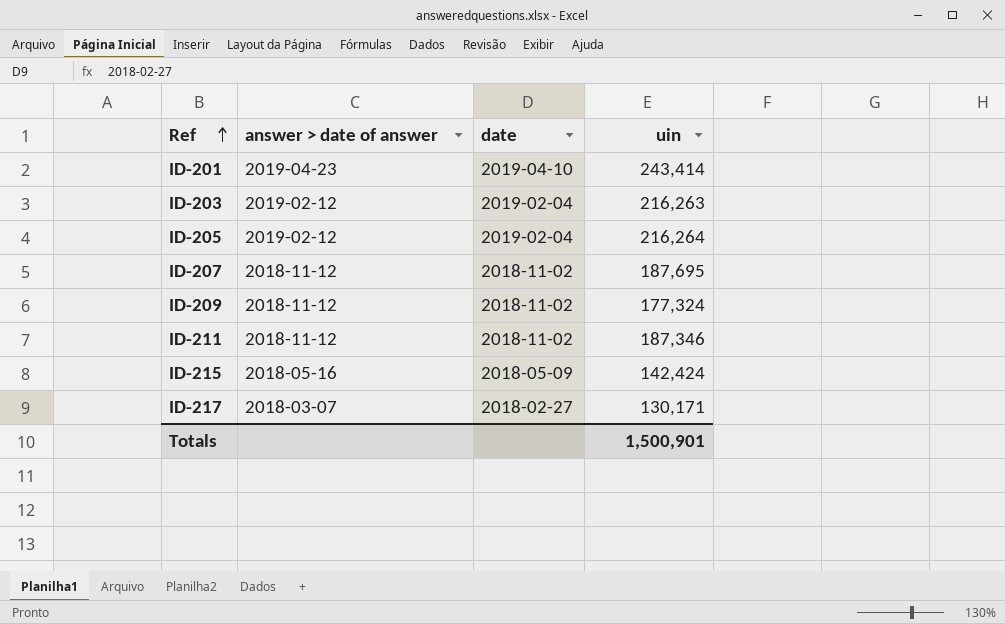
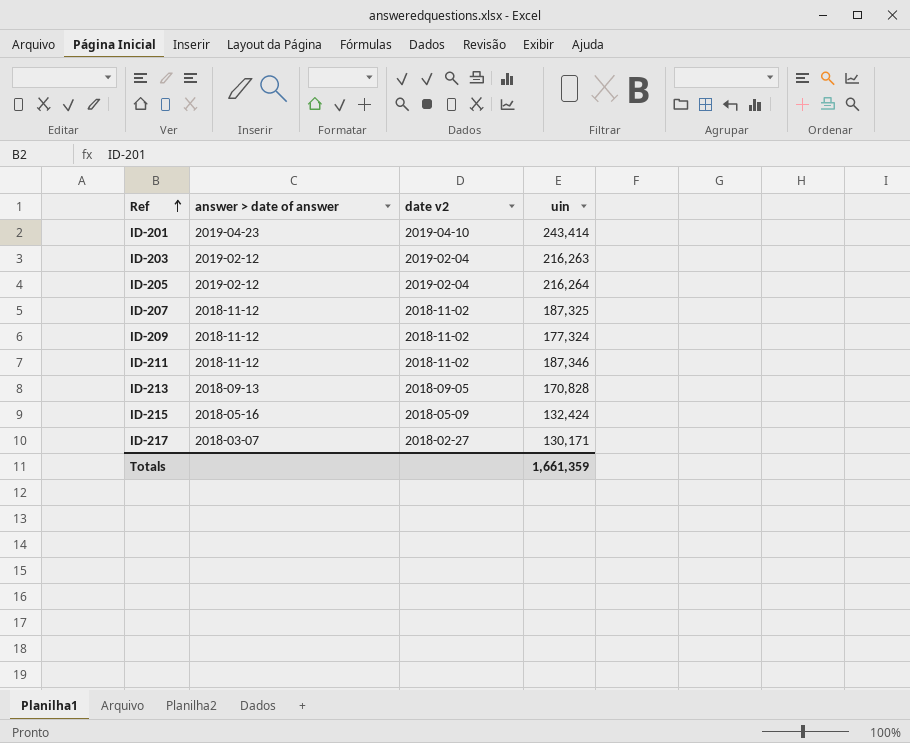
column name: date -> date v2
ID-207 | uin: 187,695 -> 187,325
row ID-213: none -> 2018-09-13 | 2018-09-05 | 170,828
ID-215 | uin: 142,424 -> 132,424
Totals | uin: 1,500,901 -> 1,661,359

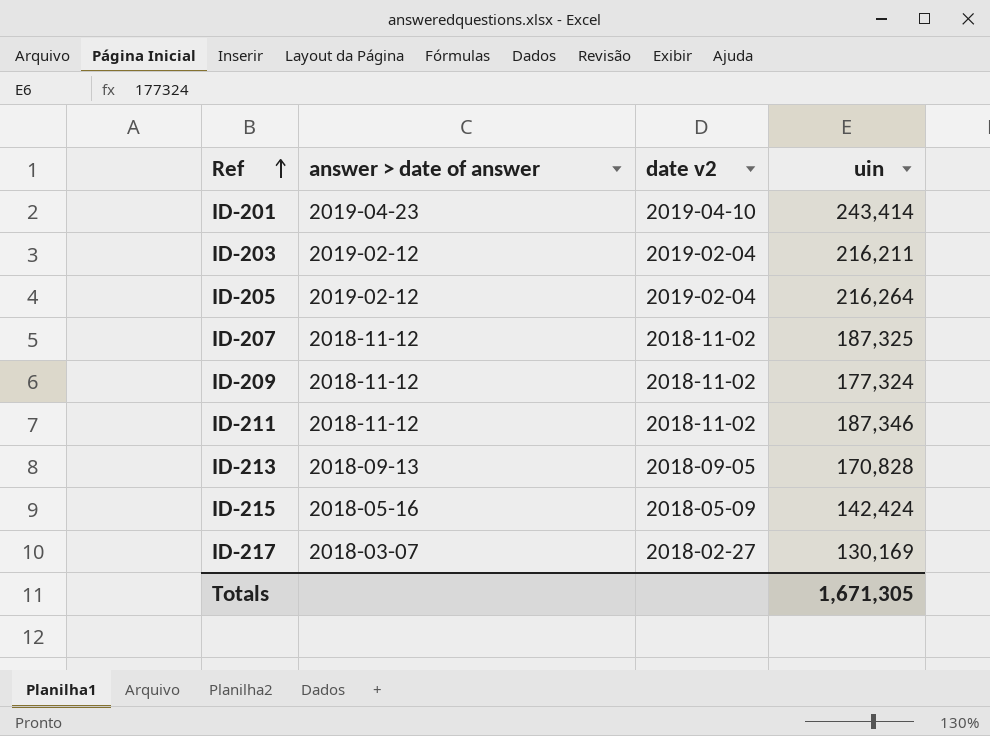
ID-203 | uin: 216,263 -> 216,211
ID-215 | uin: 132,424 -> 142,424
ID-217 | uin: 130,171 -> 130,169
Totals | uin: 1,661,359 -> 1,671,305

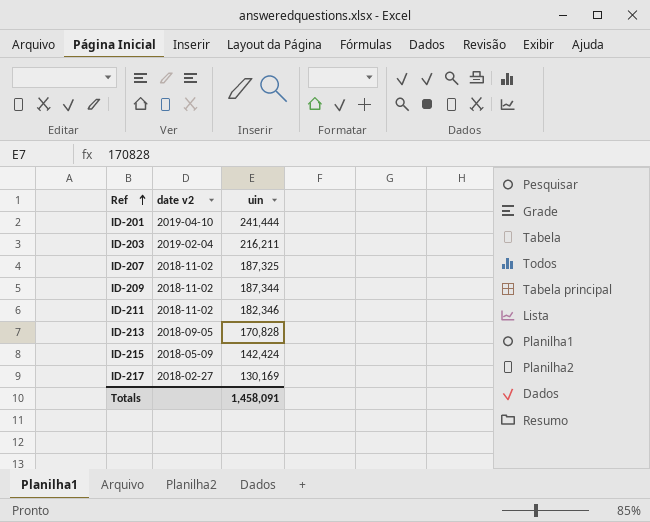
column answer > date of answer | position: 2 -> none
row ID-205: 2019-02-12 | 2019-02-04 | 216,264 -> none
ID-201 | uin: 243,414 -> 241,444
ID-209 | uin: 177,324 -> 187,344
ID-211 | uin: 187,346 -> 182,346
Totals | uin: 1,671,305 -> 1,458,091

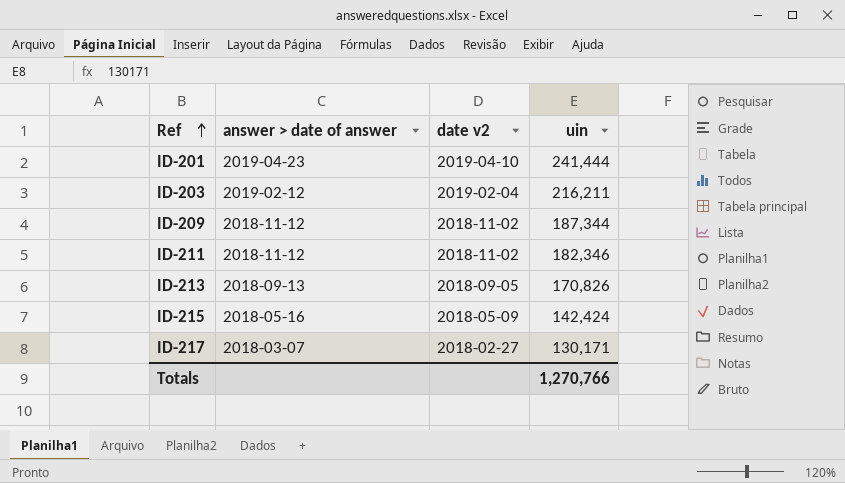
column answer > date of answer | position: none -> 2
row ID-207: 2018-11-02 | 187,325 -> none
ID-213 | uin: 170,828 -> 170,826
ID-217 | uin: 130,169 -> 130,171
Totals | uin: 1,458,091 -> 1,270,766

